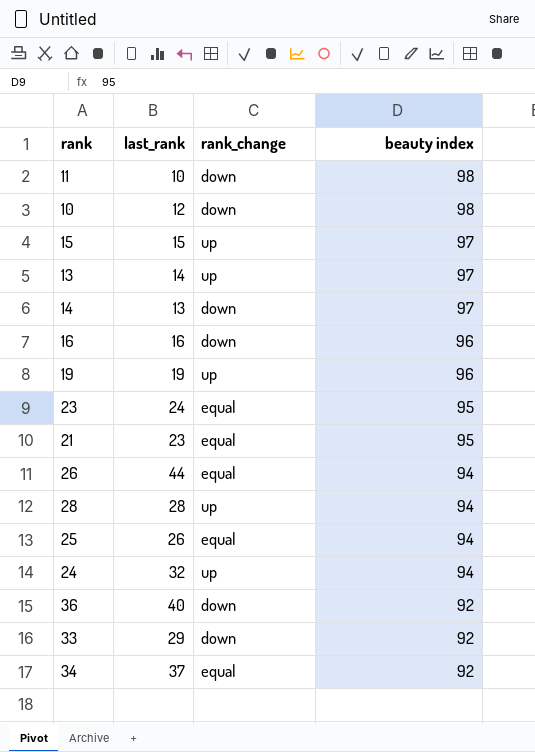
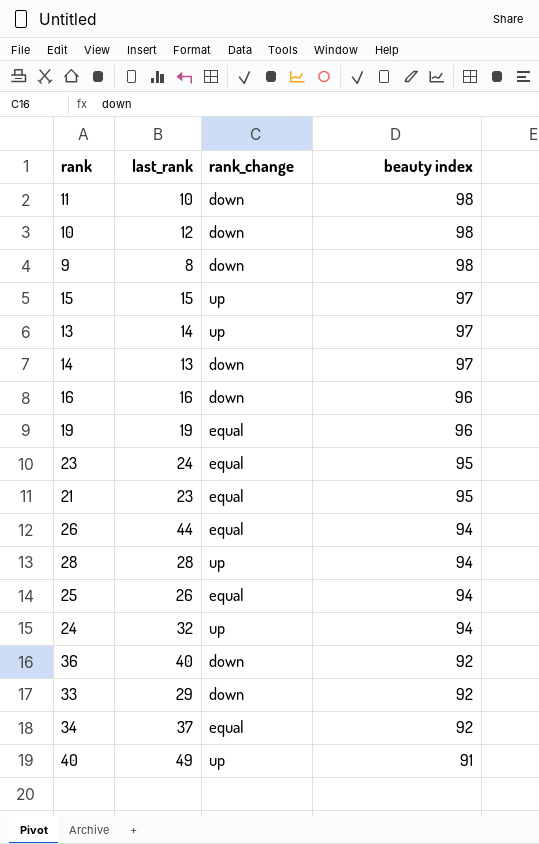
row 9: none -> 8 | down | 98
19 | rank_change: up -> equal
row 40: none -> 49 | up | 91

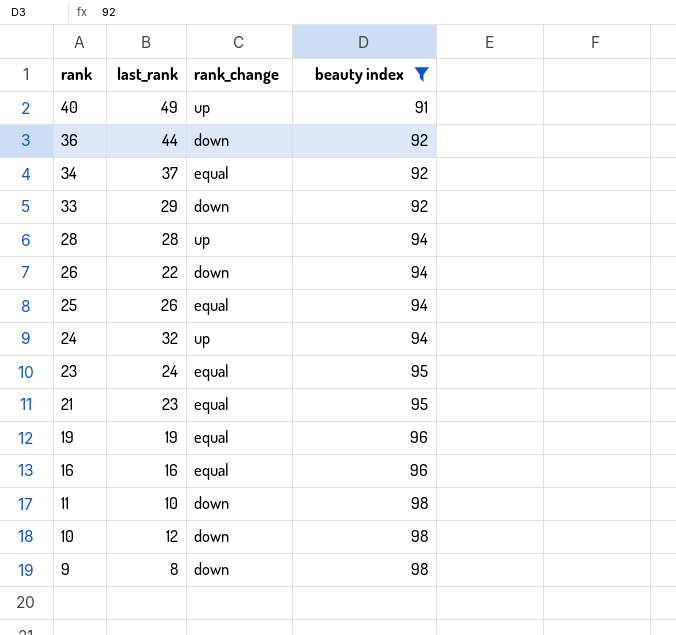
filter: none -> beauty index != 97
row order: beauty index descending -> rank descending
36 | last_rank: 40 -> 44
26 | last_rank: 44 -> 22
26 | rank_change: equal -> down
16 | rank_change: down -> equal

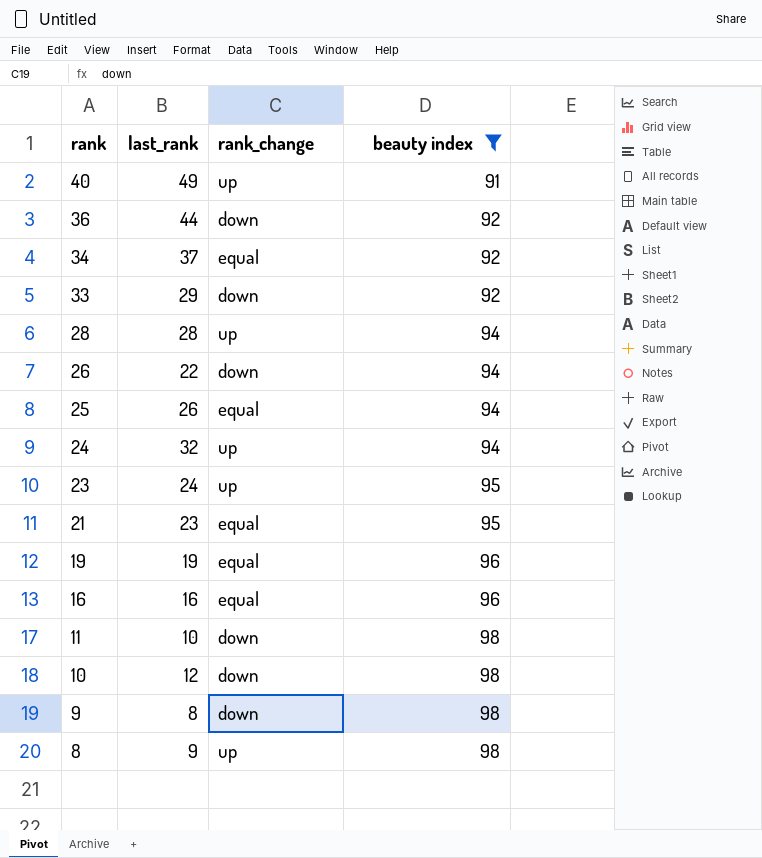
23 | rank_change: equal -> up
row 8: none -> 9 | up | 98

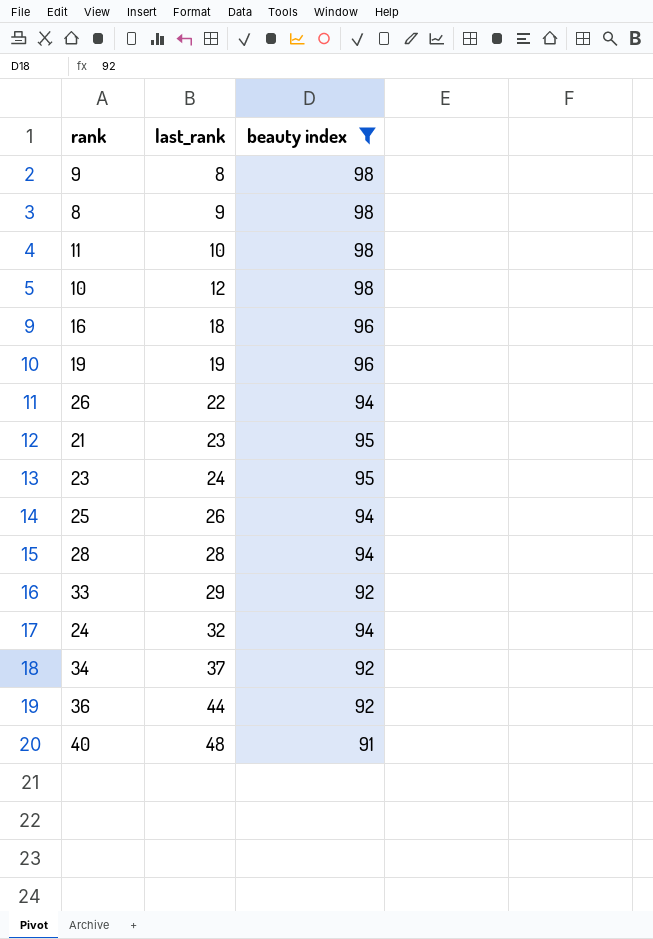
row order: rank descending -> last_rank ascending
column rank_change | position: 3 -> none
16 | last_rank: 16 -> 18
40 | last_rank: 49 -> 48

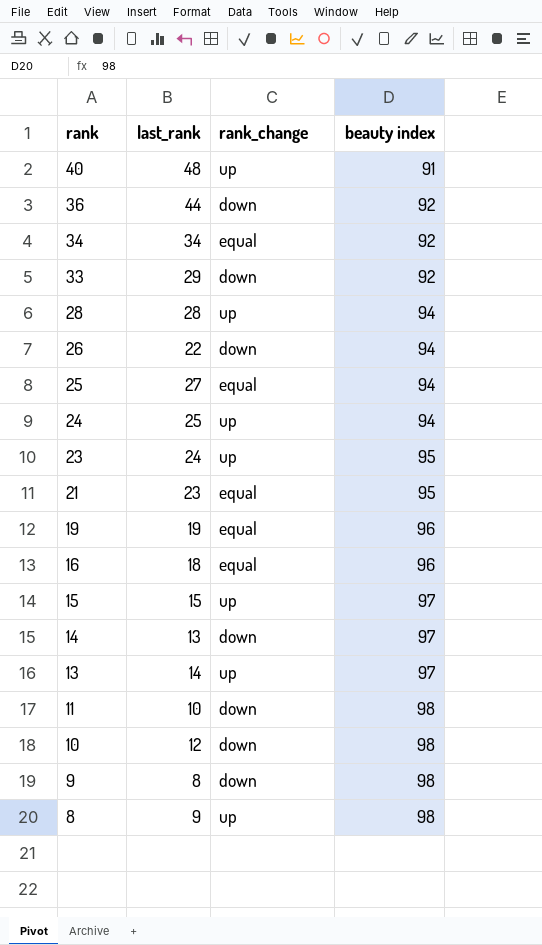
filter: beauty index != 97 -> none
row order: last_rank ascending -> rank descending
column rank_change | position: none -> 3
34 | last_rank: 37 -> 34
25 | last_rank: 26 -> 27
24 | last_rank: 32 -> 25

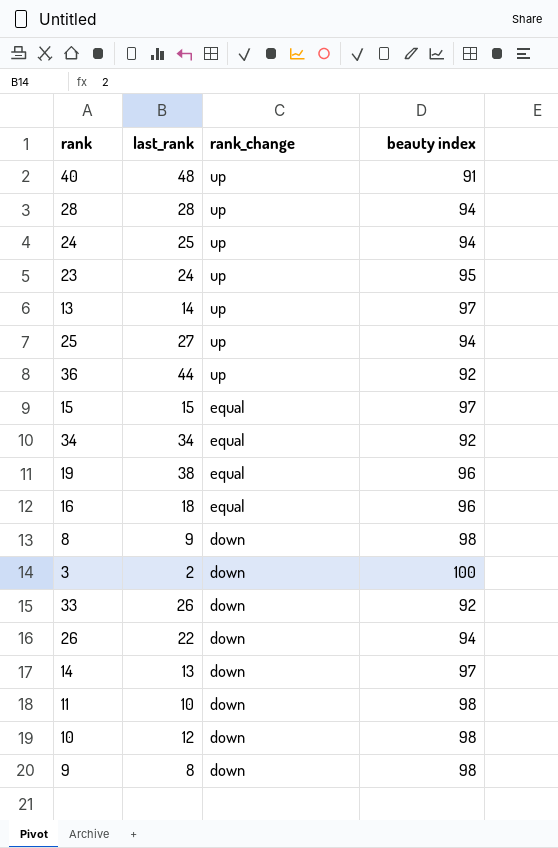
row order: rank descending -> rank_change descending
row 21: 23 | equal | 95 -> none
25 | rank_change: equal -> up
36 | rank_change: down -> up
15 | rank_change: up -> equal
19 | last_rank: 19 -> 38
8 | rank_change: up -> down
row 3: none -> 2 | down | 100
33 | last_rank: 29 -> 26

